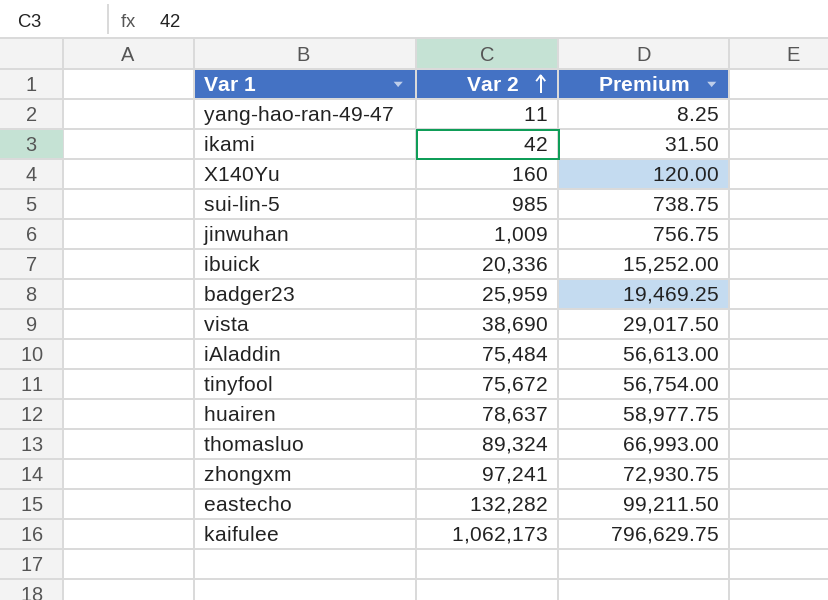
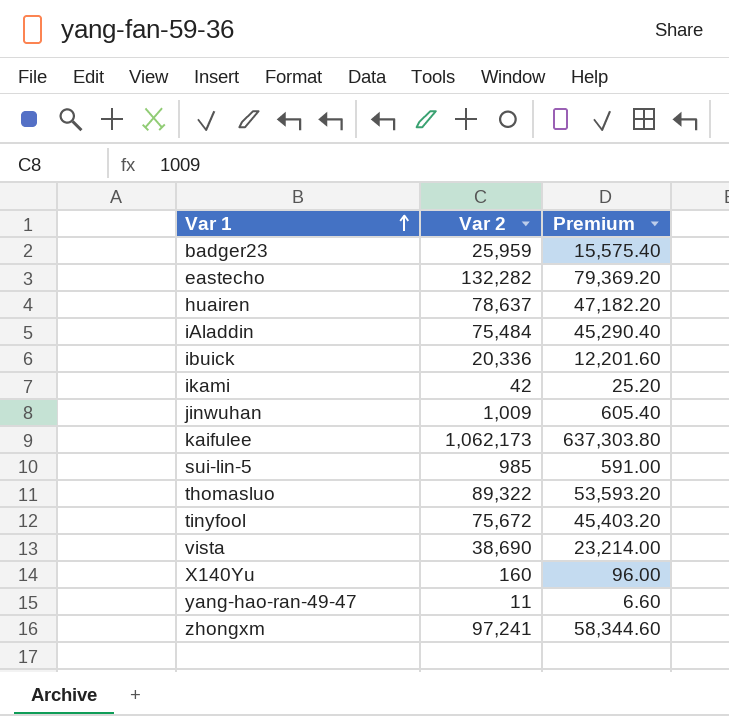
row order: Var 2 ascending -> Var 1 ascending
column Premium | formula: [Var 2] * 0.75 -> [Var 2] * 0.6
thomasluo | Var 2: 89,324 -> 89,322

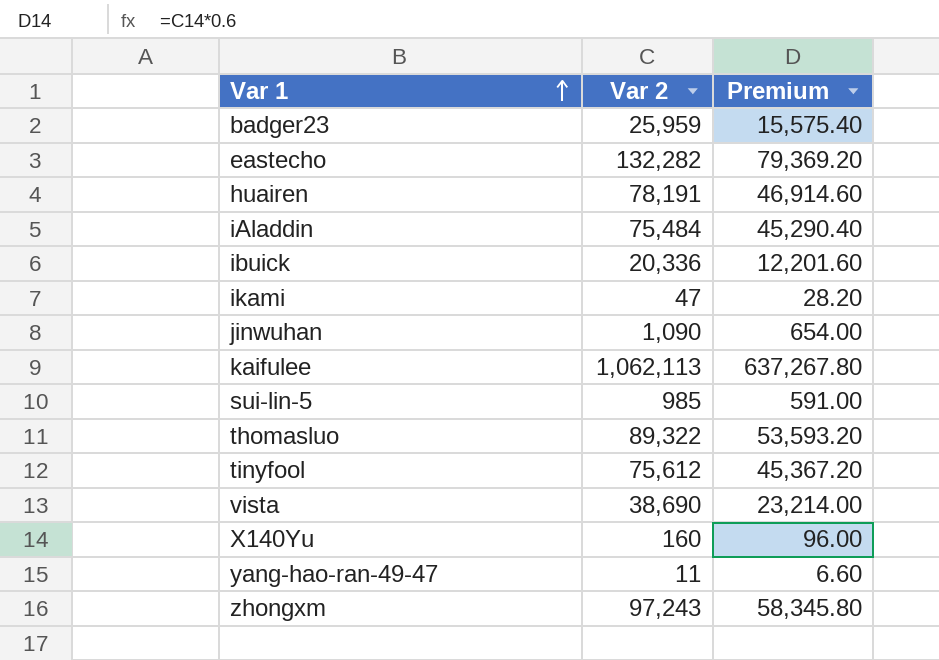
huairen | Var 2: 78,637 -> 78,191
huairen | Premium: 47,182.20 -> 46,914.60
ikami | Var 2: 42 -> 47
ikami | Premium: 25.20 -> 28.20
jinwuhan | Var 2: 1,009 -> 1,090
jinwuhan | Premium: 605.40 -> 654.00
kaifulee | Var 2: 1,062,173 -> 1,062,113
kaifulee | Premium: 637,303.80 -> 637,267.80
tinyfool | Var 2: 75,672 -> 75,612
tinyfool | Premium: 45,403.20 -> 45,367.20
zhongxm | Var 2: 97,241 -> 97,243
zhongxm | Premium: 58,344.60 -> 58,345.80

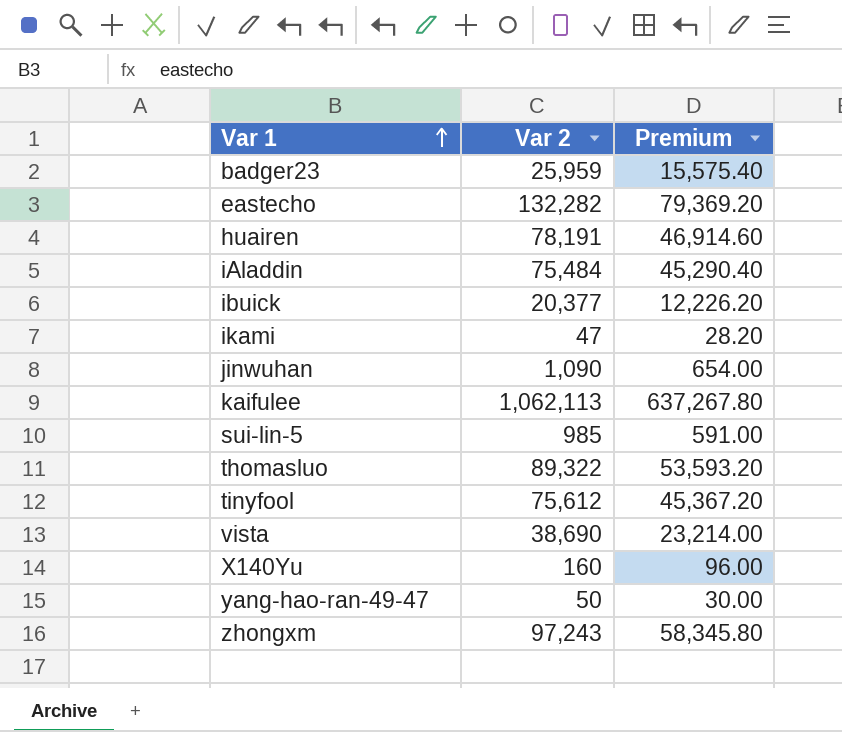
ibuick | Var 2: 20,336 -> 20,377
ibuick | Premium: 12,201.60 -> 12,226.20
yang-hao-ran-49-47 | Var 2: 11 -> 50
yang-hao-ran-49-47 | Premium: 6.60 -> 30.00

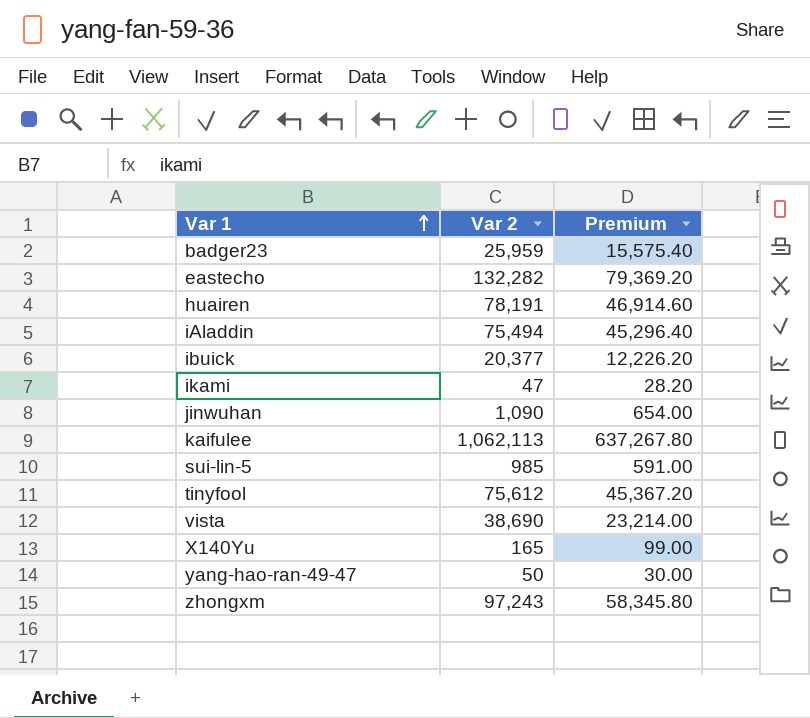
row thomasluo: 89,322 | 53,593.20 -> none
iAladdin | Var 2: 75,484 -> 75,494
iAladdin | Premium: 45,290.40 -> 45,296.40
X140Yu | Var 2: 160 -> 165
X140Yu | Premium: 96.00 -> 99.00

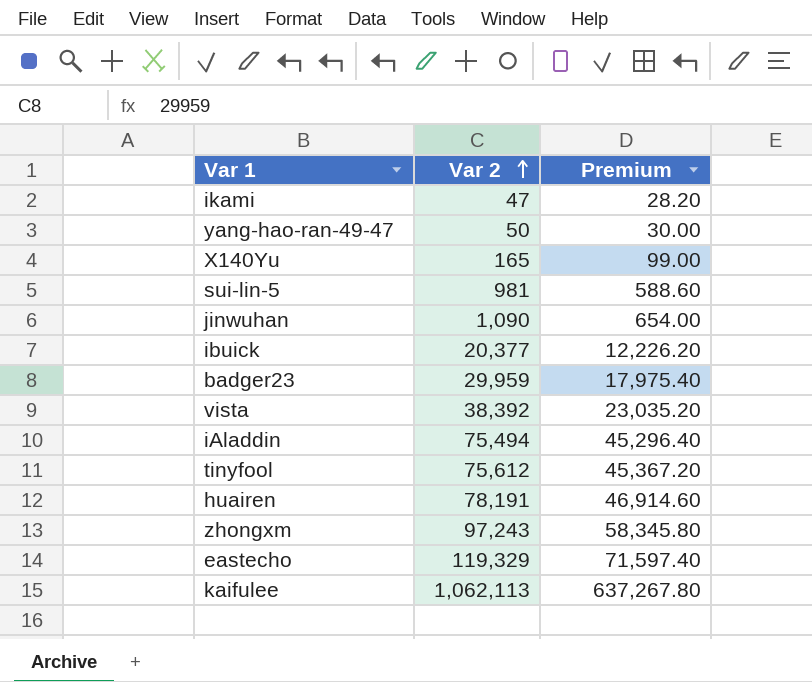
row order: Var 1 ascending -> Var 2 ascending
sui-lin-5 | Var 2: 985 -> 981
sui-lin-5 | Premium: 591.00 -> 588.60
badger23 | Var 2: 25,959 -> 29,959
badger23 | Premium: 15,575.40 -> 17,975.40
vista | Var 2: 38,690 -> 38,392
vista | Premium: 23,214.00 -> 23,035.20
eastecho | Var 2: 132,282 -> 119,329
eastecho | Premium: 79,369.20 -> 71,597.40

